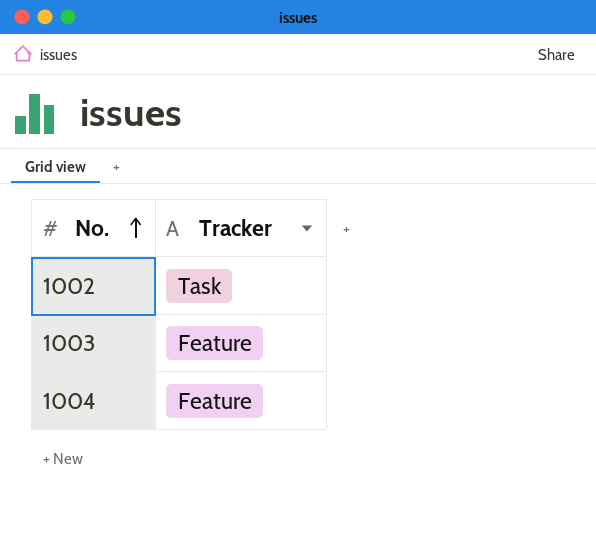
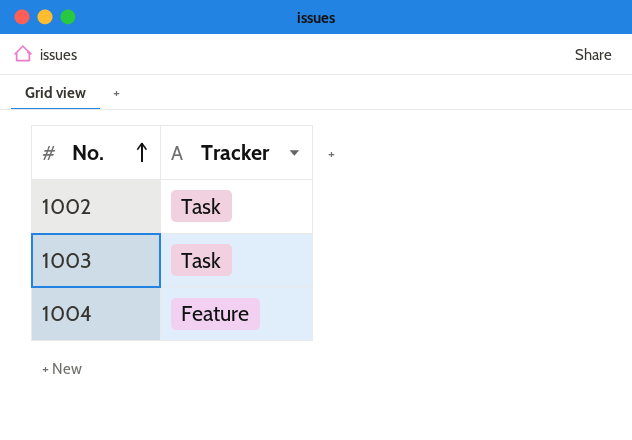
1003 | Tracker: Feature -> Task

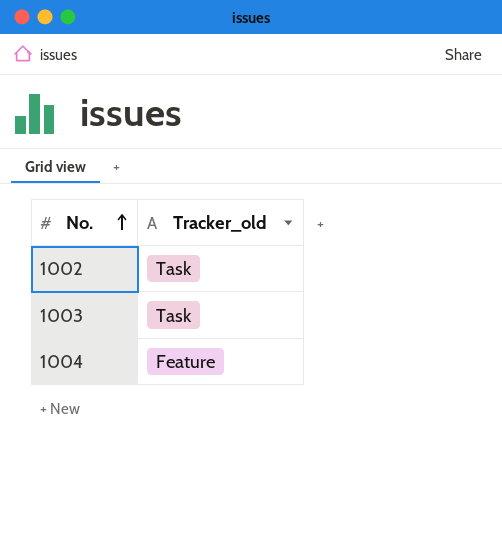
column name: Tracker -> Tracker_old

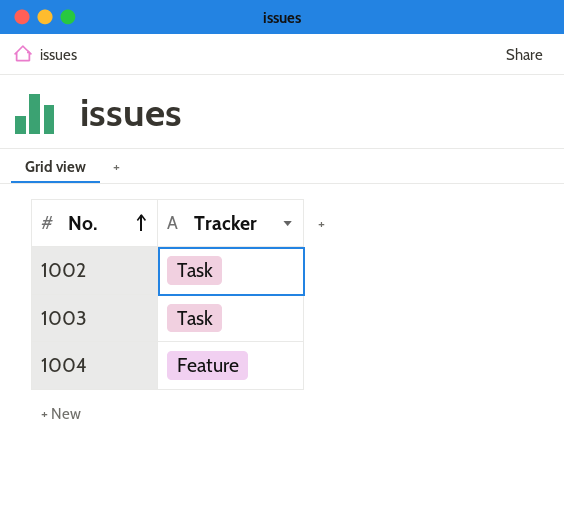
column name: Tracker_old -> Tracker

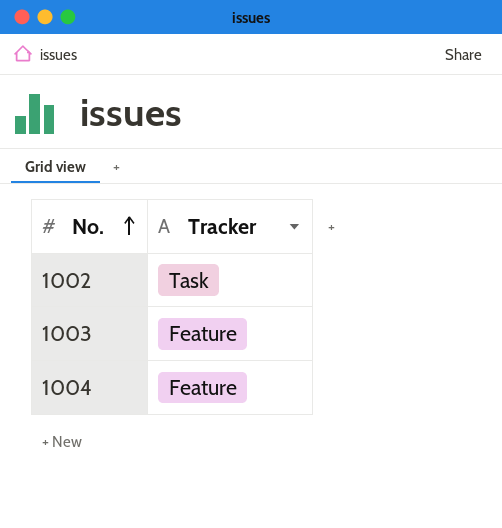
1003 | Tracker: Task -> Feature

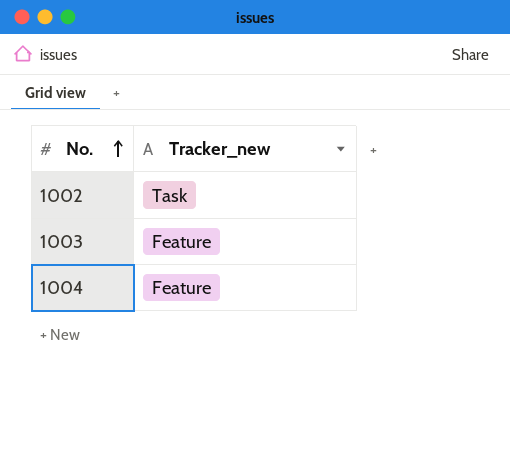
column name: Tracker -> Tracker_new

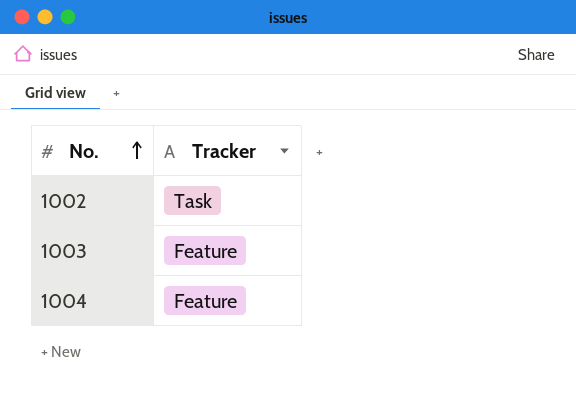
column name: Tracker_new -> Tracker

